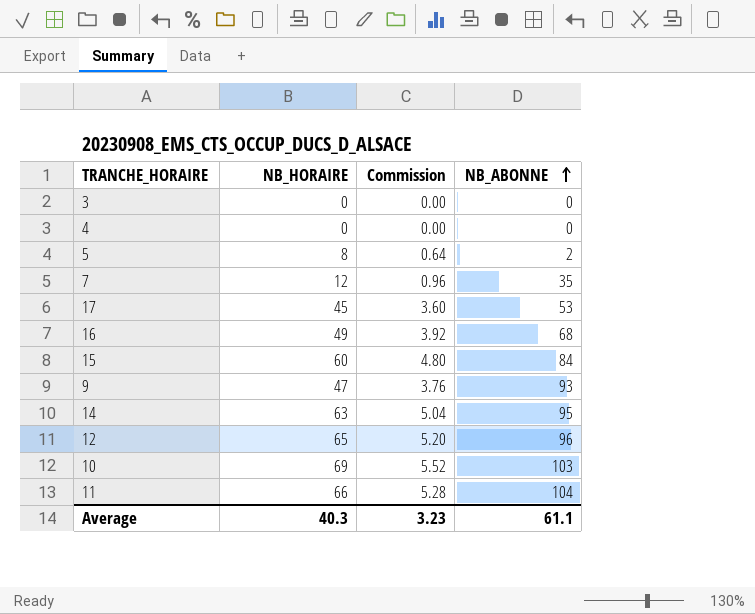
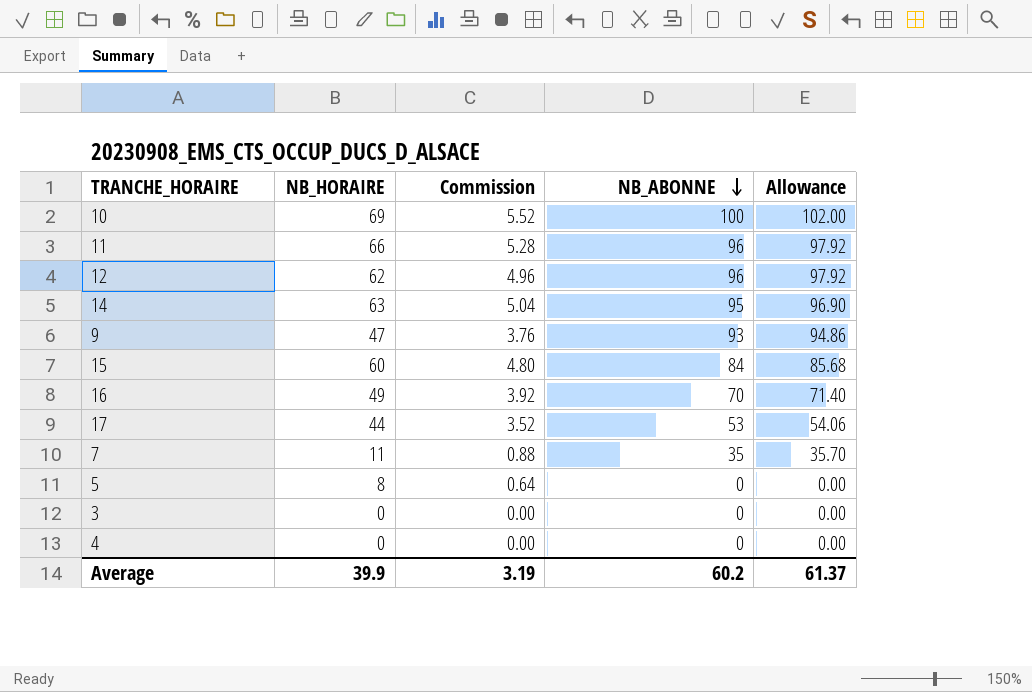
row order: NB_ABONNE ascending -> NB_ABONNE descending
column Allowance | formula: none -> [NB_ABONNE] * 1.02
10 | NB_ABONNE: 103 -> 100
11 | NB_ABONNE: 104 -> 96
12 | NB_HORAIRE: 65 -> 62
12 | Commission: 5.20 -> 4.96
16 | NB_ABONNE: 68 -> 70
17 | NB_HORAIRE: 45 -> 44
17 | Commission: 3.60 -> 3.52
7 | NB_HORAIRE: 12 -> 11
7 | Commission: 0.96 -> 0.88
5 | NB_ABONNE: 2 -> 0
Average | NB_HORAIRE: 40.3 -> 39.9
Average | Commission: 3.23 -> 3.19
Average | NB_ABONNE: 61.1 -> 60.2

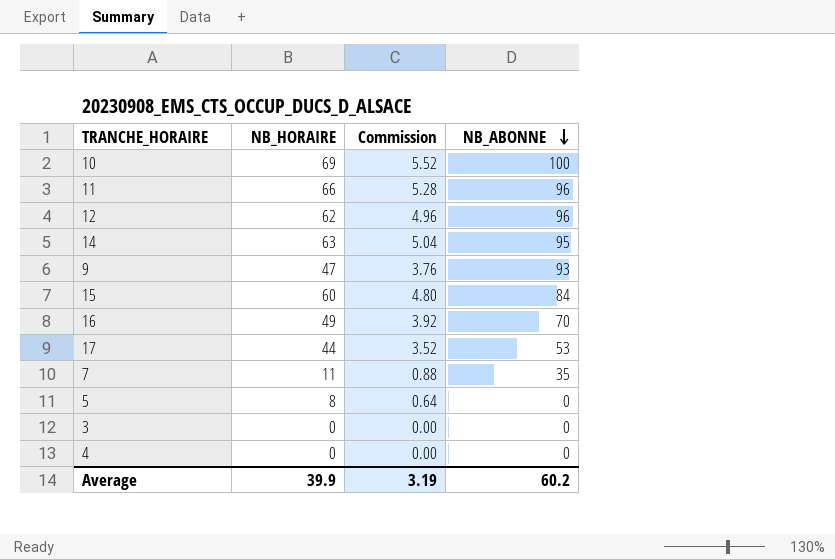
column Allowance | formula: [NB_ABONNE] * 1.02 -> none

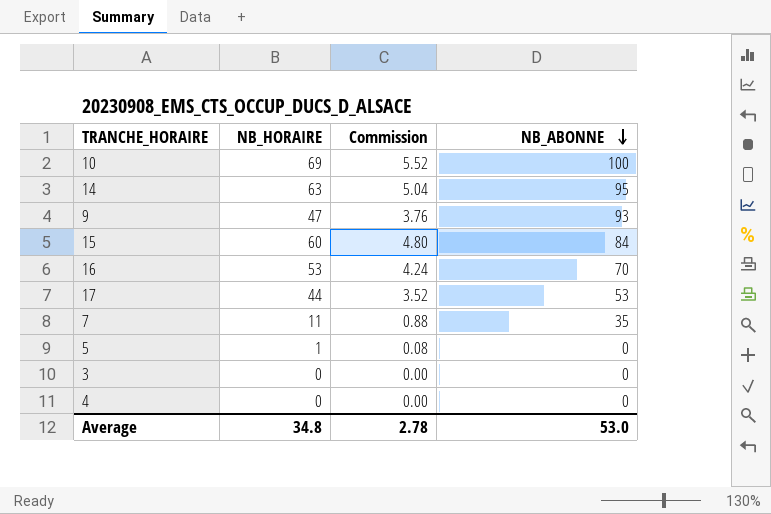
row 11: 66 | 5.28 | 96 -> none
row 12: 62 | 4.96 | 96 -> none
16 | NB_HORAIRE: 49 -> 53
16 | Commission: 3.92 -> 4.24
5 | NB_HORAIRE: 8 -> 1
5 | Commission: 0.64 -> 0.08
Average | NB_HORAIRE: 39.9 -> 34.8
Average | Commission: 3.19 -> 2.78
Average | NB_ABONNE: 60.2 -> 53.0

